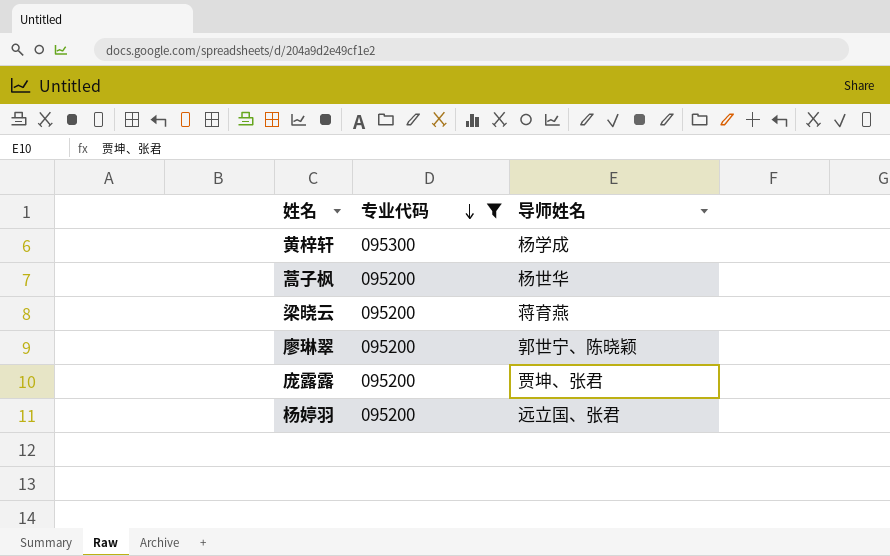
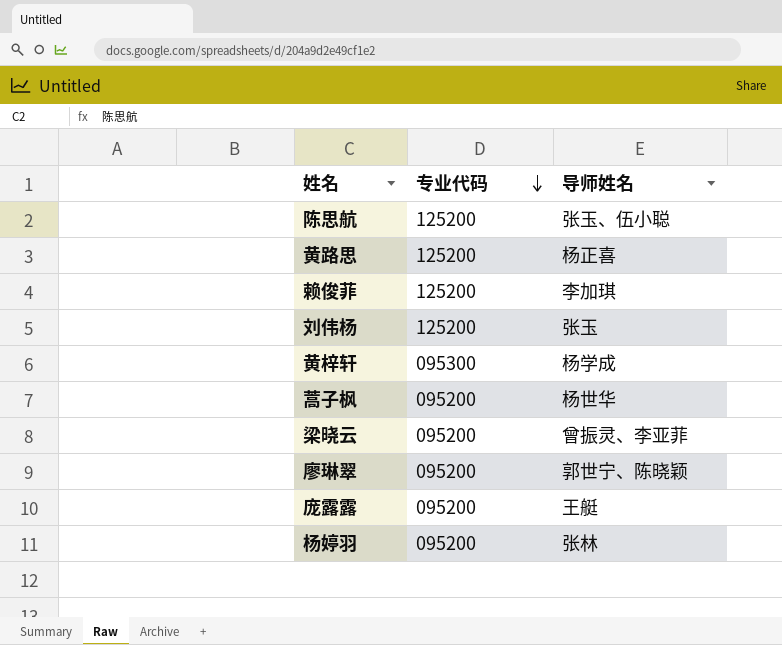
filter: 专业代码 != 125200 -> none
梁晓云 | 导师姓名: 蒋育燕 -> 曾振灵、李亚菲
庞露露 | 导师姓名: 贾坤、张君 -> 王艇
杨婷羽 | 导师姓名: 远立国、张君 -> 张林

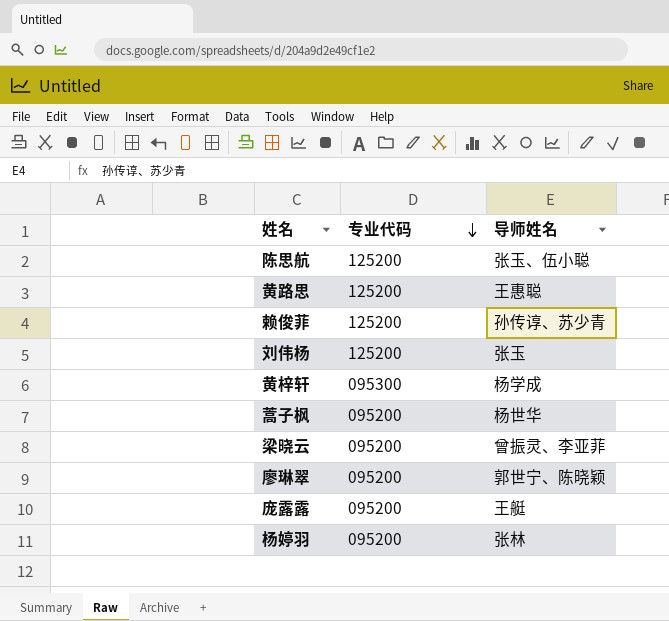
黄路思 | 导师姓名: 杨正喜 -> 王惠聪
赖俊菲 | 导师姓名: 李加琪 -> 孙传谆、苏少青

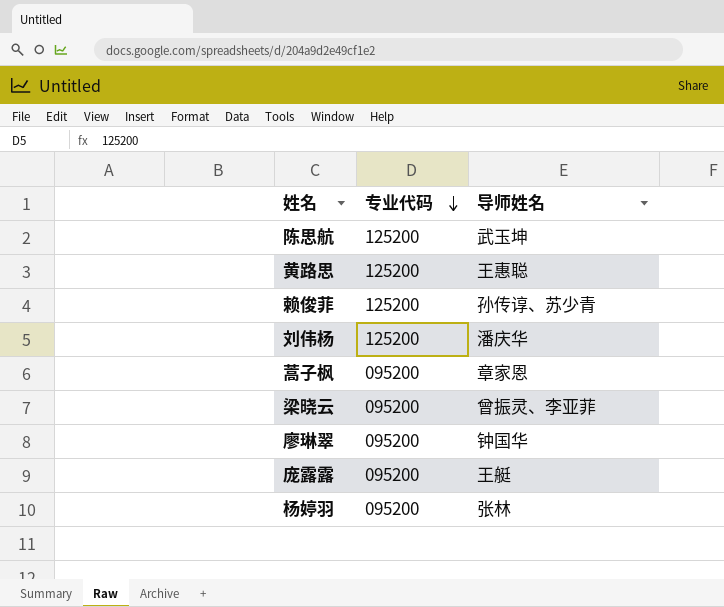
row 黄梓轩: 095300 | 杨学成 -> none
陈思航 | 导师姓名: 张玉、伍小聪 -> 武玉坤
刘伟杨 | 导师姓名: 张玉 -> 潘庆华
蒿子枫 | 导师姓名: 杨世华 -> 章家恩
廖琳翠 | 导师姓名: 郭世宁、陈晓颖 -> 钟国华

